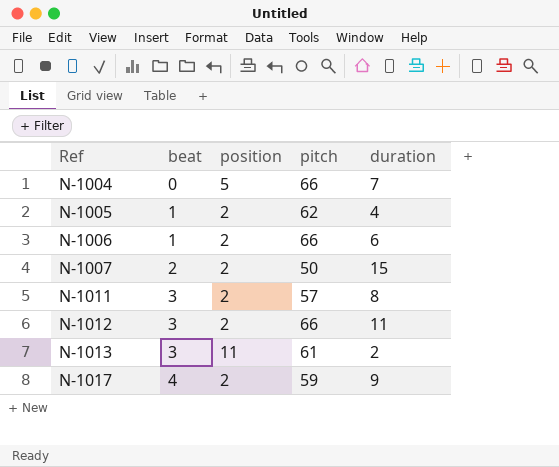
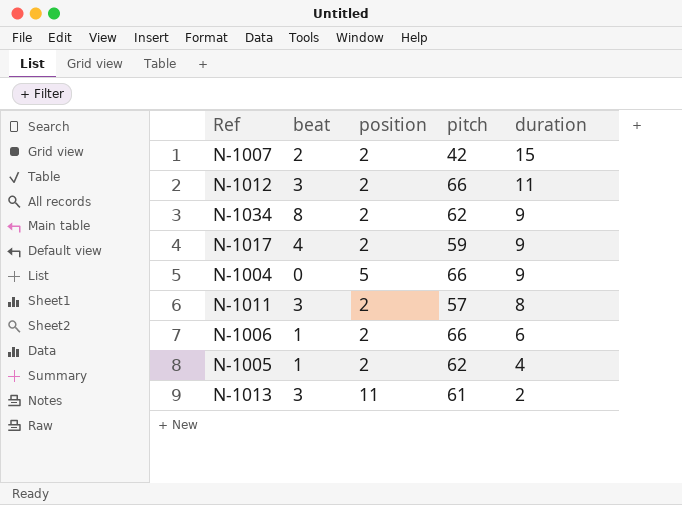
row order: Ref ascending -> duration descending
N-1007 | pitch: 50 -> 42
row N-1034: none -> 8 | 2 | 62 | 9
N-1004 | duration: 7 -> 9

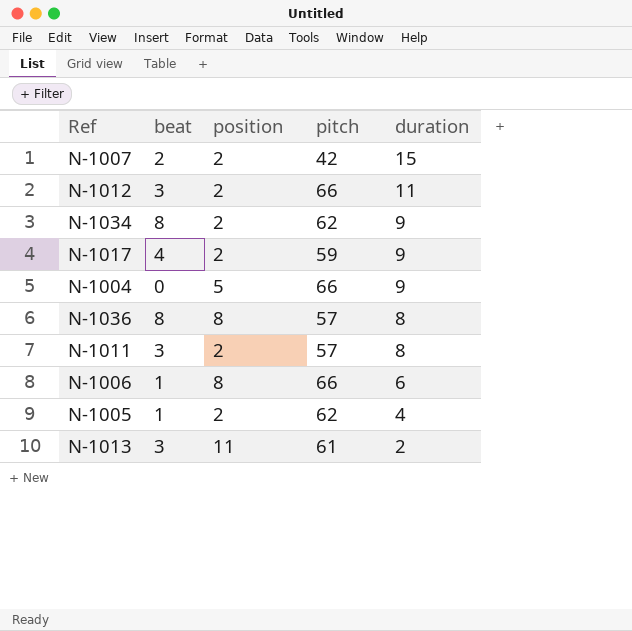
row N-1036: none -> 8 | 8 | 57 | 8
N-1006 | position: 2 -> 8

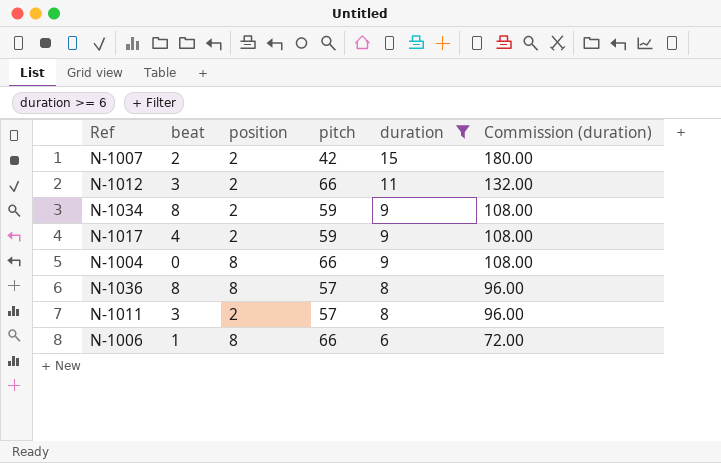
filter: none -> duration >= 6
column Commission (duration) | formula: none -> [duration] * 12
N-1034 | pitch: 62 -> 59
N-1004 | position: 5 -> 8

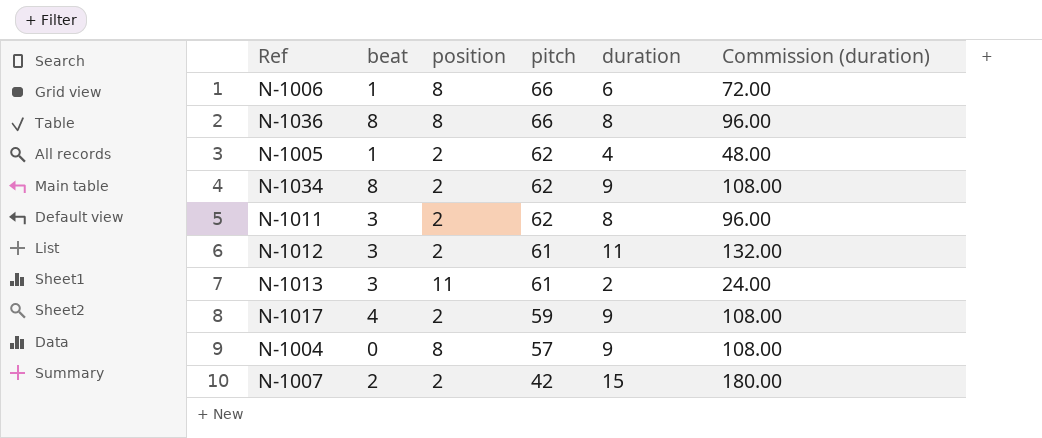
filter: duration >= 6 -> none
row order: duration descending -> pitch descending
N-1036 | pitch: 57 -> 66
N-1034 | pitch: 59 -> 62
N-1011 | pitch: 57 -> 62
N-1012 | pitch: 66 -> 61
N-1004 | pitch: 66 -> 57

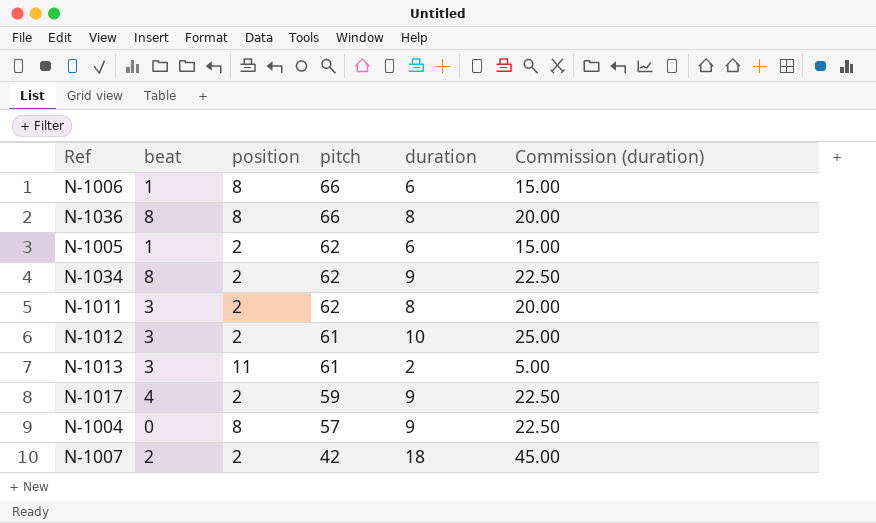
column Commission (duration) | formula: [duration] * 12 -> [duration] * 2.5
N-1005 | duration: 4 -> 6
N-1012 | duration: 11 -> 10
N-1007 | duration: 15 -> 18

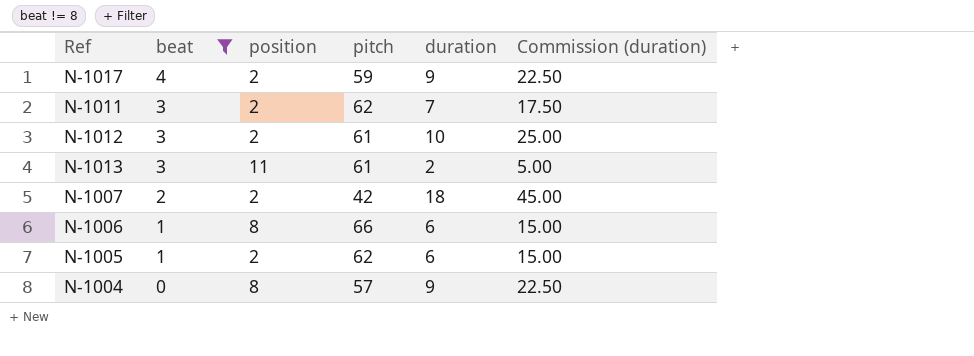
filter: none -> beat != 8
row order: pitch descending -> beat descending
N-1011 | duration: 8 -> 7
N-1011 | Commission (duration): 20.00 -> 17.50

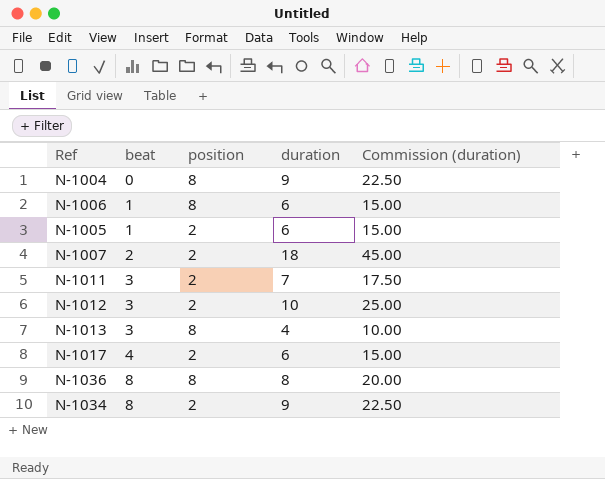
filter: beat != 8 -> none
row order: beat descending -> beat ascending
column pitch | position: 4 -> none
N-1013 | position: 11 -> 8
N-1013 | duration: 2 -> 4
N-1013 | Commission (duration): 5.00 -> 10.00
N-1017 | duration: 9 -> 6
N-1017 | Commission (duration): 22.50 -> 15.00

